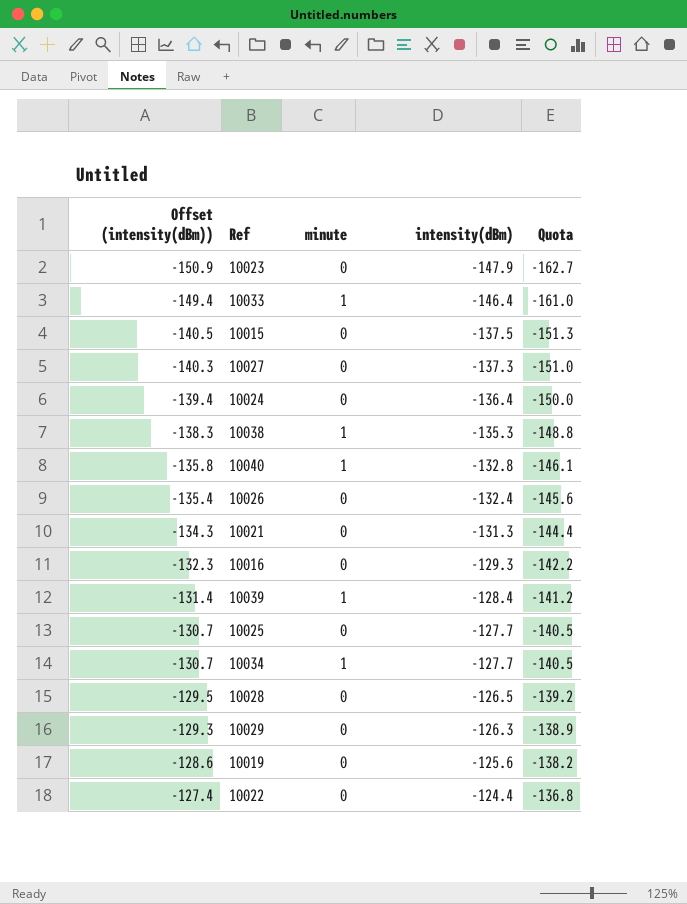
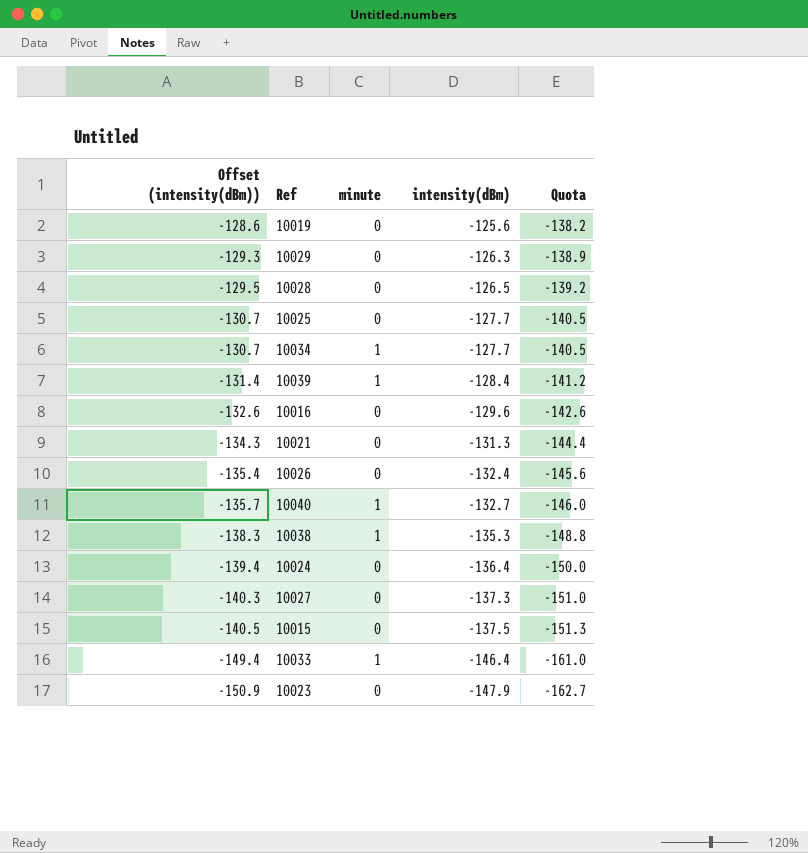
row order: Offset (intensity(dBm)) ascending -> Offset (intensity(dBm)) descending
row 10022: -127.4 | 0 | -124.4 | -136.8 -> none
10016 | Offset (intensity(dBm)): -132.3 -> -132.6
10016 | intensity(dBm): -129.3 -> -129.6
10016 | Quota: -142.2 -> -142.6
10040 | Offset (intensity(dBm)): -135.8 -> -135.7
10040 | intensity(dBm): -132.8 -> -132.7
10040 | Quota: -146.1 -> -146.0

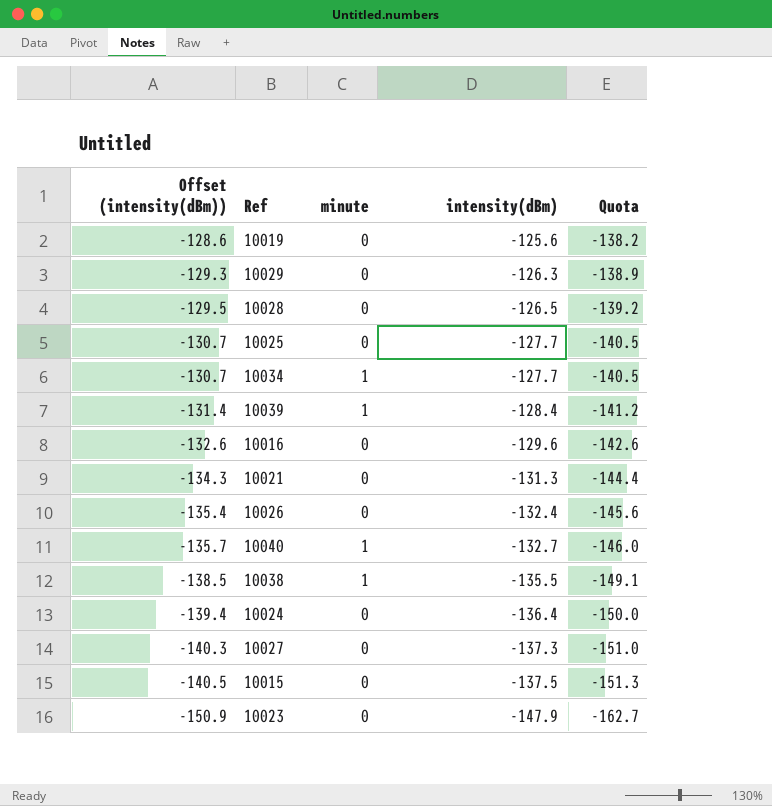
row 10033: -149.4 | 1 | -146.4 | -161.0 -> none
10038 | Offset (intensity(dBm)): -138.3 -> -138.5
10038 | intensity(dBm): -135.3 -> -135.5
10038 | Quota: -148.8 -> -149.1

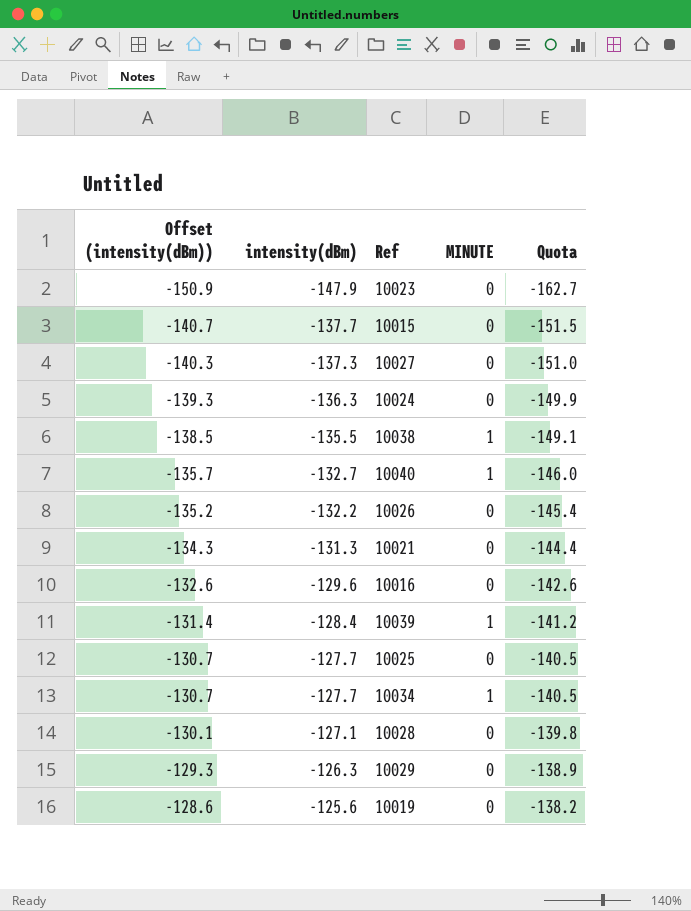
row order: Offset (intensity(dBm)) descending -> Offset (intensity(dBm)) ascending
column intensity(dBm) | position: 4 -> 2
column name: minute -> MINUTE
10015 | Offset (intensity(dBm)): -140.5 -> -140.7
10015 | intensity(dBm): -137.5 -> -137.7
10015 | Quota: -151.3 -> -151.5
10024 | Offset (intensity(dBm)): -139.4 -> -139.3
10024 | intensity(dBm): -136.4 -> -136.3
10024 | Quota: -150.0 -> -149.9
10026 | Offset (intensity(dBm)): -135.4 -> -135.2
10026 | intensity(dBm): -132.4 -> -132.2
10026 | Quota: -145.6 -> -145.4
10028 | Offset (intensity(dBm)): -129.5 -> -130.1
10028 | intensity(dBm): -126.5 -> -127.1
10028 | Quota: -139.2 -> -139.8

